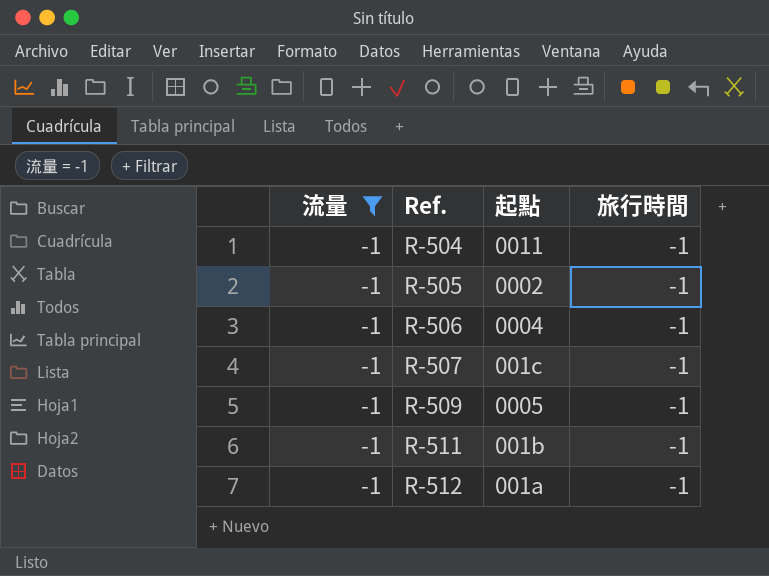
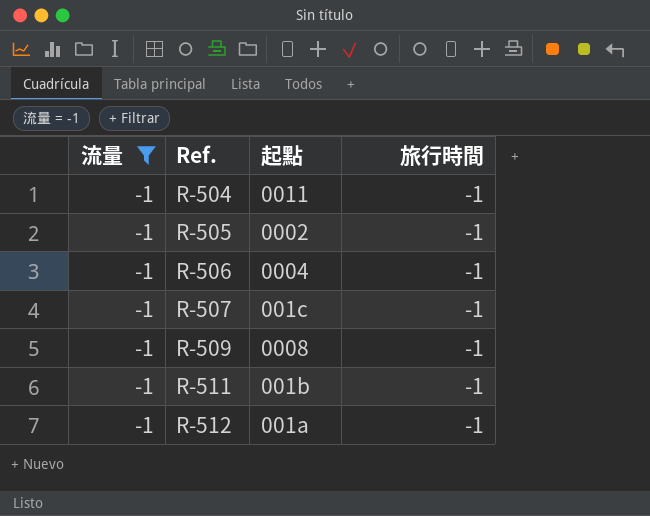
R-509 | 起點: 0005 -> 0008

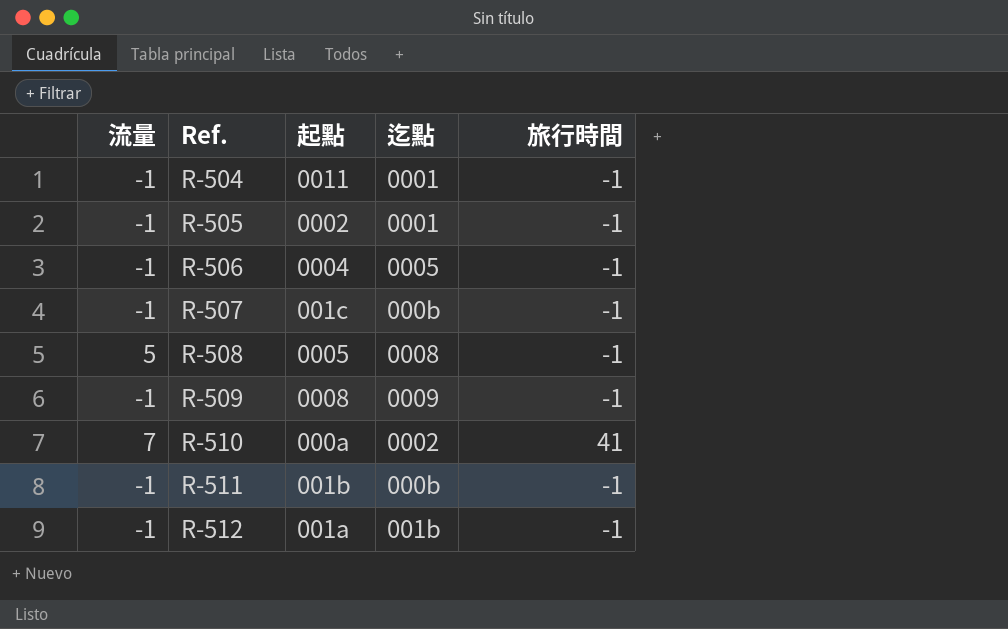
filter: 流量 = -1 -> none
column 迄點 | position: none -> 4

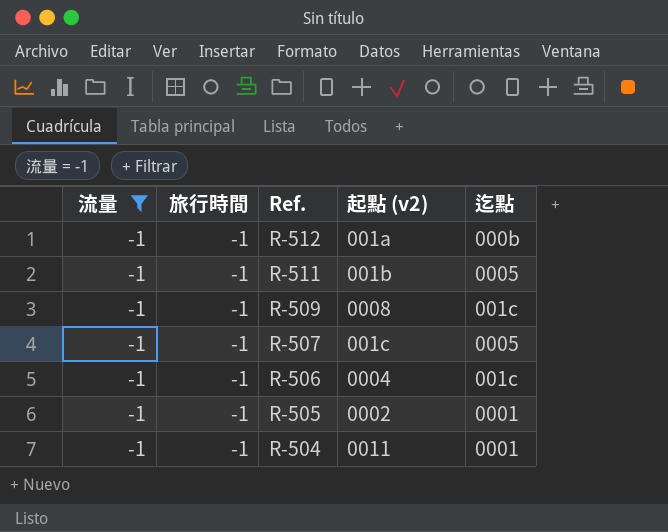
filter: none -> 流量 = -1
row order: Ref. ascending -> Ref. descending
column 旅行時間 | position: 5 -> 2
column name: 起點 -> 起點 (v2)
R-512 | 迄點: 001b -> 000b
R-511 | 迄點: 000b -> 0005
R-509 | 迄點: 0009 -> 001c
R-507 | 迄點: 000b -> 0005
R-506 | 迄點: 0005 -> 001c

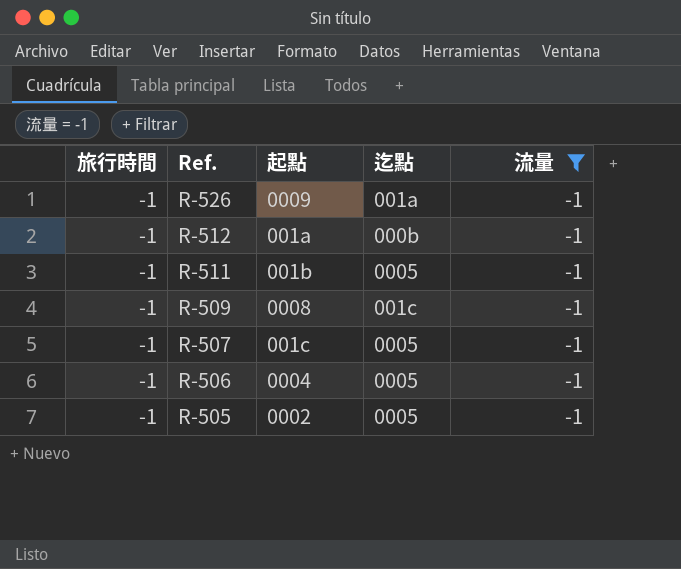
column name: 起點 (v2) -> 起點
column 流量 | position: 1 -> 5
row R-504: -1 | -1 | 0011 | 0001 -> none
row R-526: none -> -1 | 0009 | 001a | -1
R-506 | 迄點: 001c -> 0005
R-505 | 迄點: 0001 -> 0005

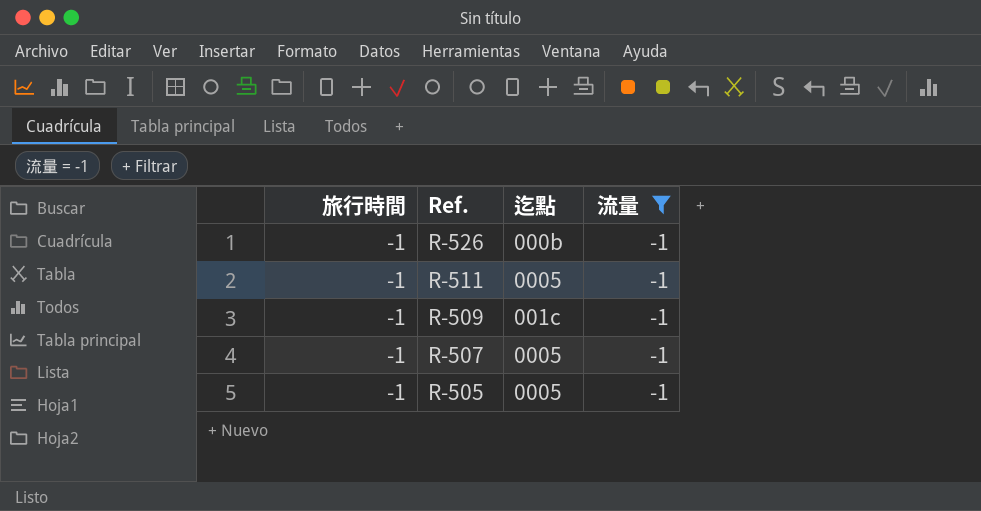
column 起點 | position: 3 -> none
row R-512: -1 | 001a | 000b | -1 -> none
row R-506: -1 | 0004 | 0005 | -1 -> none
R-526 | 迄點: 001a -> 000b

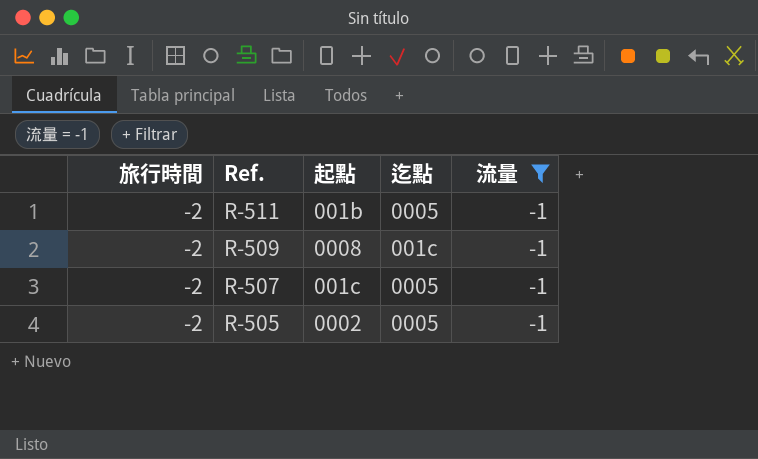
column 起點 | position: none -> 3
row R-526: -1 | 000b | -1 -> none
R-511 | 旅行時間: -1 -> -2
R-509 | 旅行時間: -1 -> -2
R-507 | 旅行時間: -1 -> -2
R-505 | 旅行時間: -1 -> -2

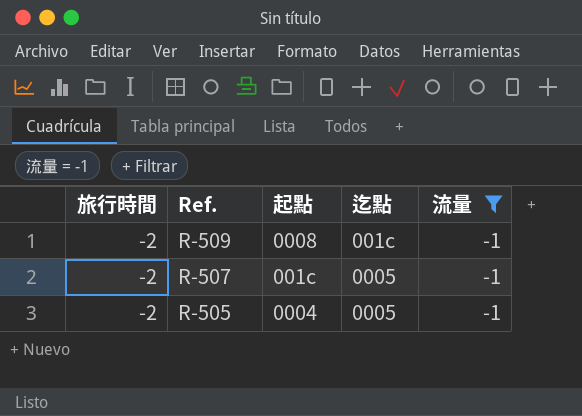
row R-511: -2 | 001b | 0005 | -1 -> none
R-505 | 起點: 0002 -> 0004

